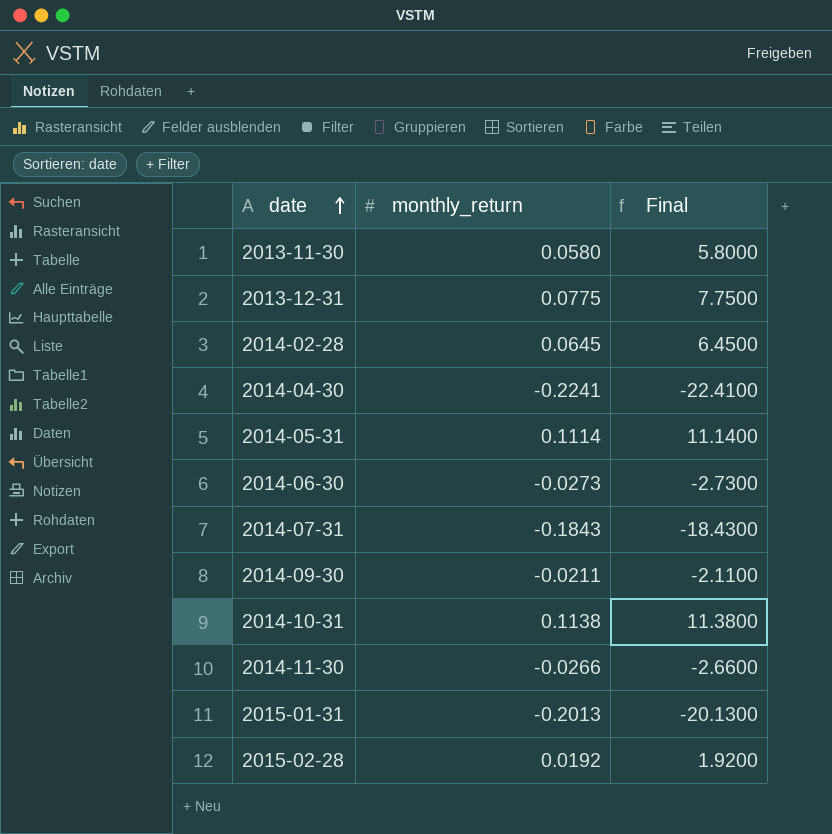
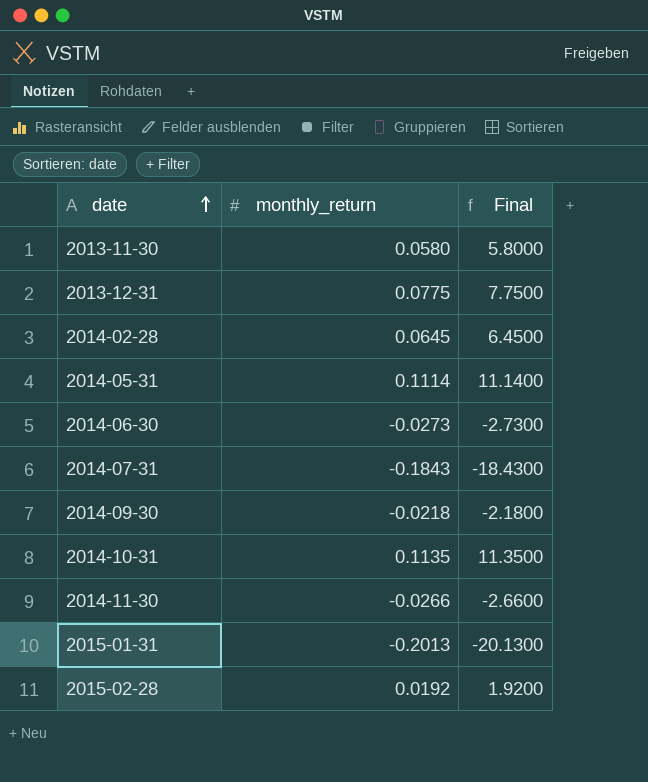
row 2014-04-30: -0.2241 | -22.4100 -> none
2014-09-30 | monthly_return: -0.0211 -> -0.0218
2014-09-30 | Final: -2.1100 -> -2.1800
2014-10-31 | monthly_return: 0.1138 -> 0.1135
2014-10-31 | Final: 11.3800 -> 11.3500

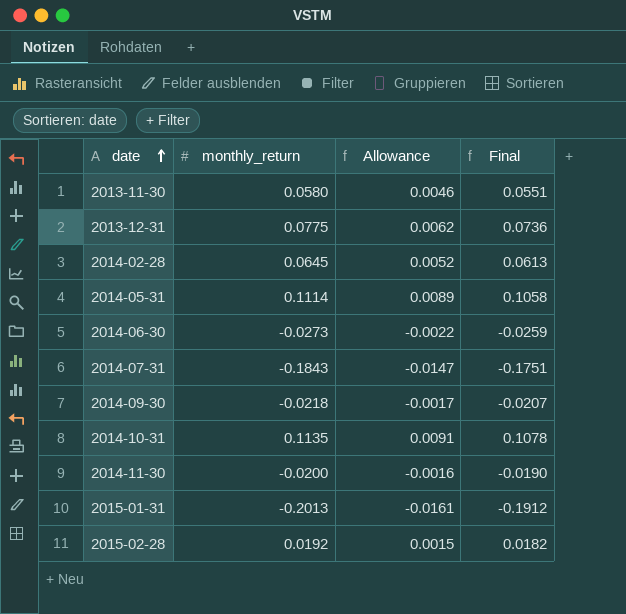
column Allowance | formula: none -> [monthly_return] * 0.08
column Final | formula: [monthly_return] * 100 -> [monthly_return] * 0.95
2014-11-30 | monthly_return: -0.0266 -> -0.0200

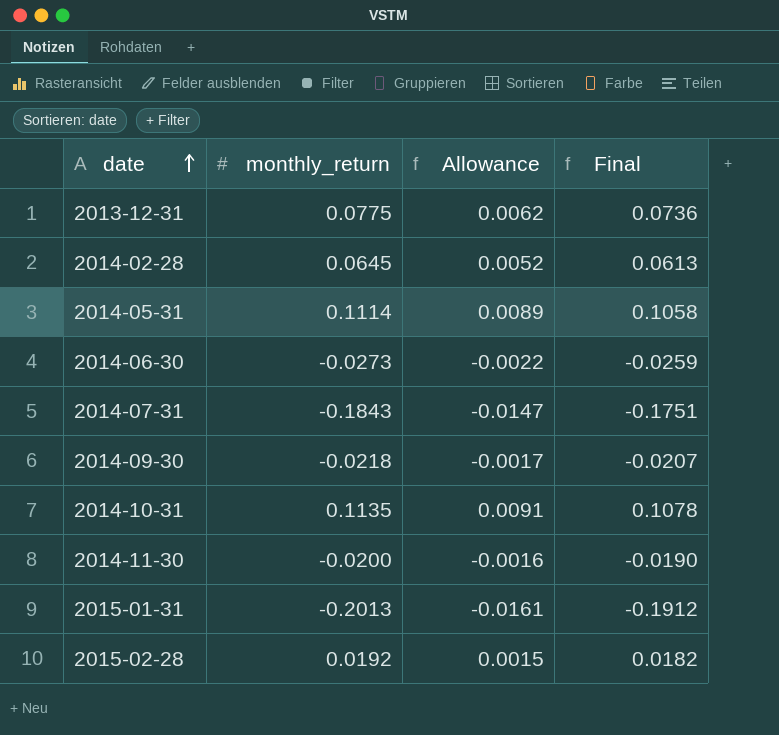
row 2013-11-30: 0.0580 | 0.0046 | 0.0551 -> none

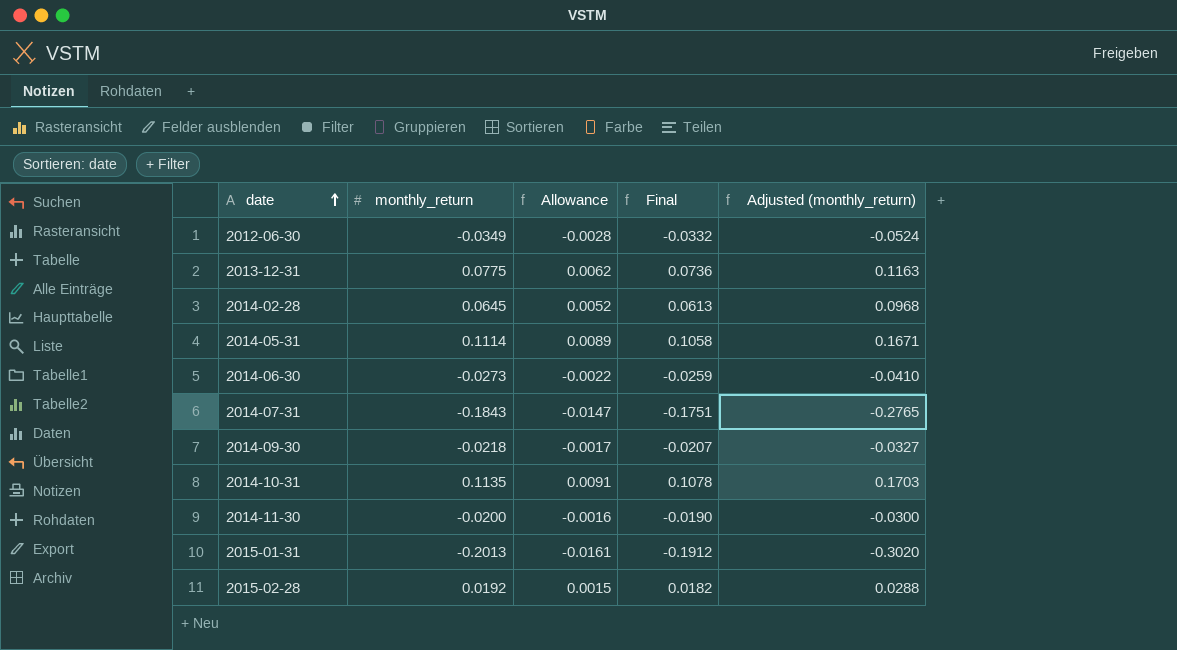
column Adjusted (monthly_return) | formula: none -> [monthly_return] * 1.5
row 2012-06-30: none -> -0.0349 | -0.0028 | -0.0332 | -0.0524

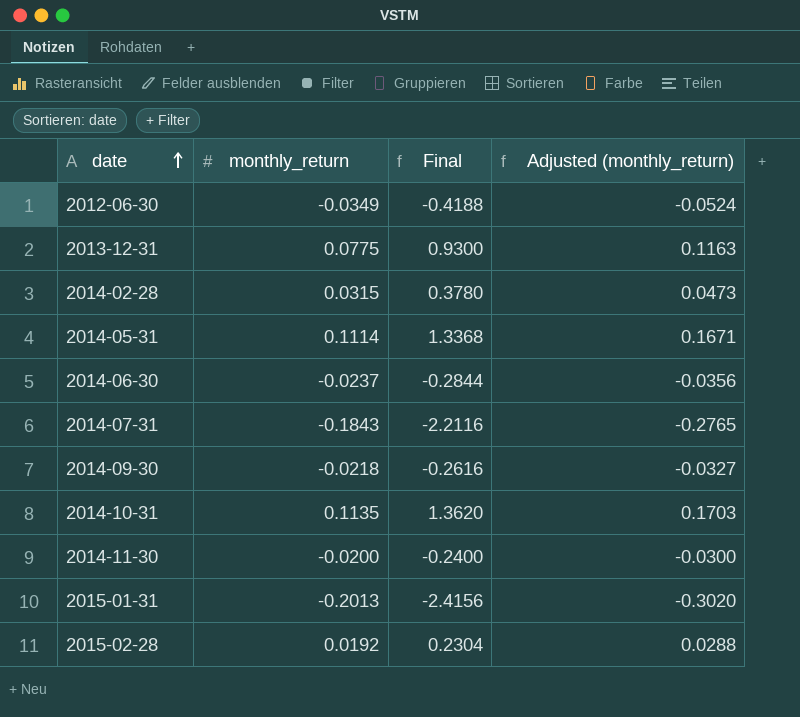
column Allowance | formula: [monthly_return] * 0.08 -> none
column Final | formula: [monthly_return] * 0.95 -> [monthly_return] * 12
2014-02-28 | monthly_return: 0.0645 -> 0.0315
2014-02-28 | Adjusted (monthly_return): 0.0968 -> 0.0473
2014-06-30 | monthly_return: -0.0273 -> -0.0237
2014-06-30 | Adjusted (monthly_return): -0.0410 -> -0.0356

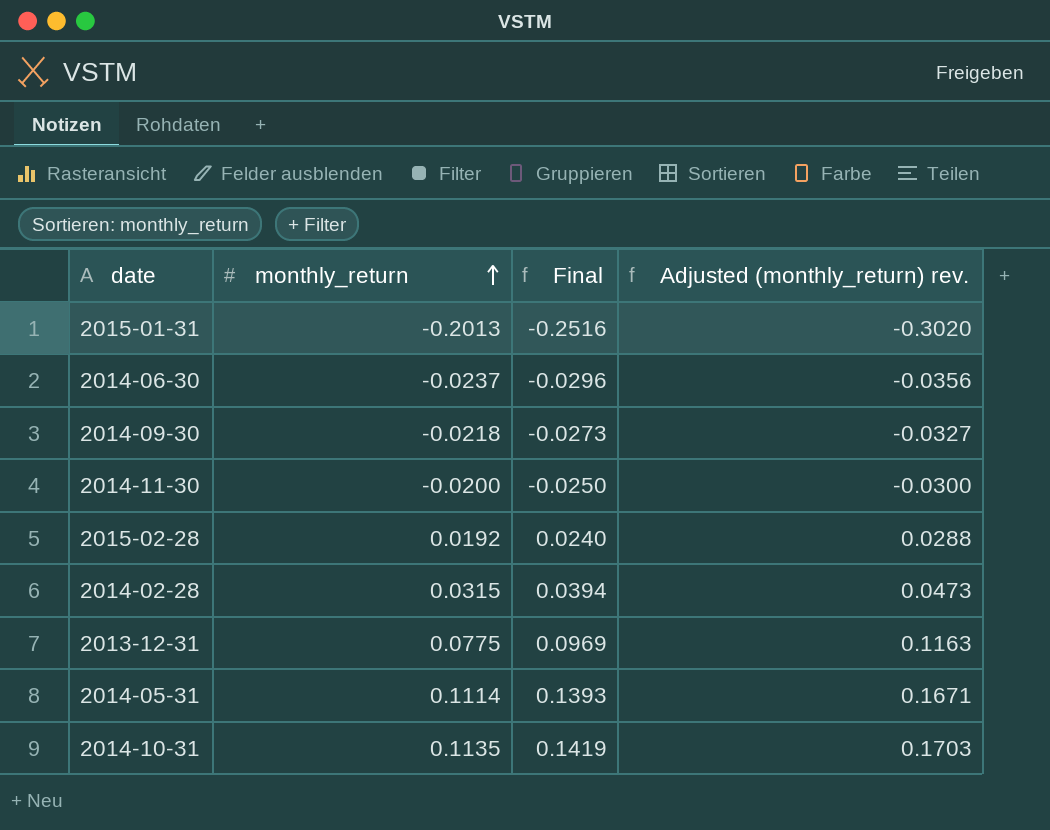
row order: date ascending -> monthly_return ascending
column Final | formula: [monthly_return] * 12 -> [monthly_return] * 1.25
column name: Adjusted (monthly_return) -> Adjusted (monthly_return) rev.
row 2012-06-30: -0.0349 | -0.4188 | -0.0524 -> none
row 2014-07-31: -0.1843 | -2.2116 | -0.2765 -> none

